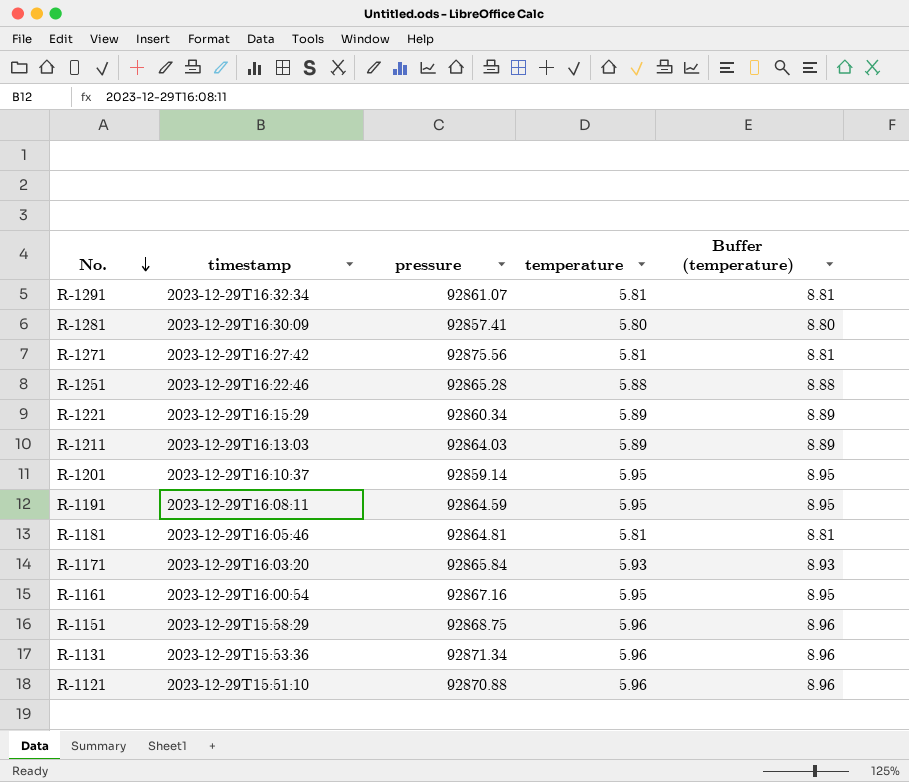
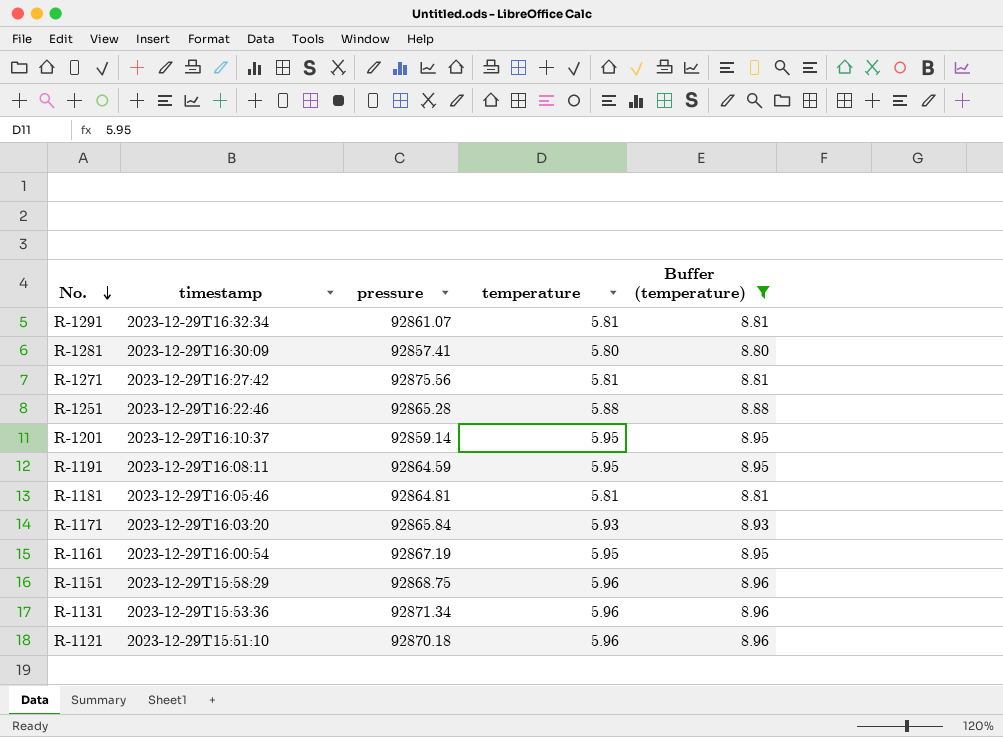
filter: none -> Buffer (temperature) != 8.89
R-1161 | pressure: 92867.16 -> 92867.19
R-1121 | pressure: 92870.88 -> 92870.18

